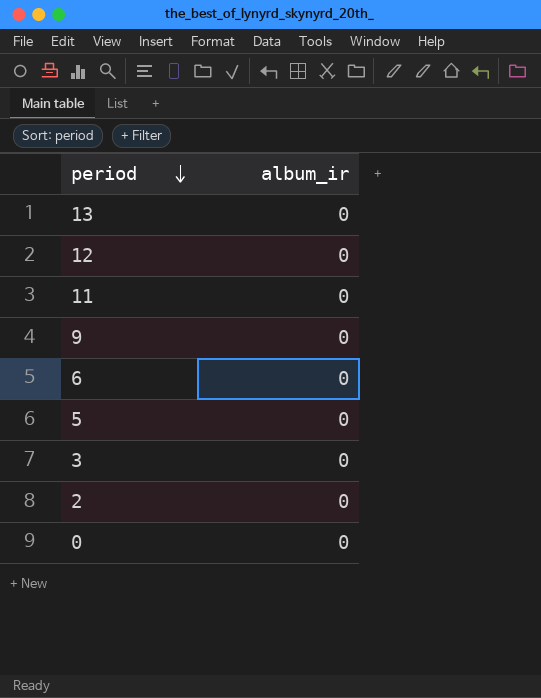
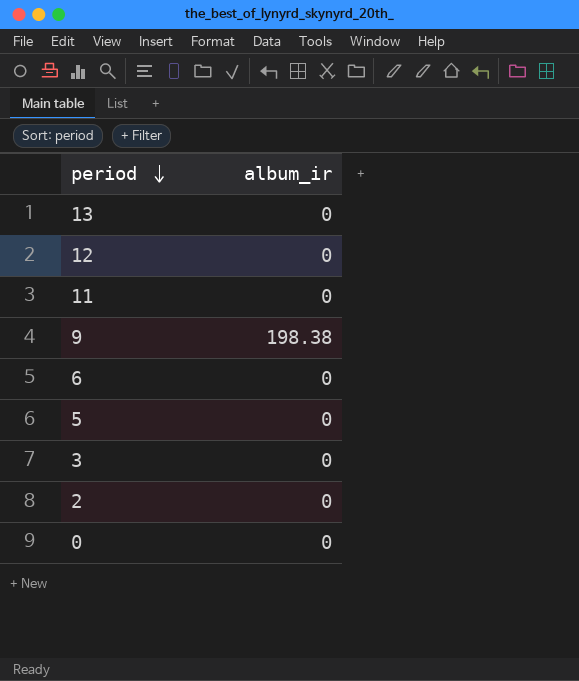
9 | album_ir: 0 -> 198.38

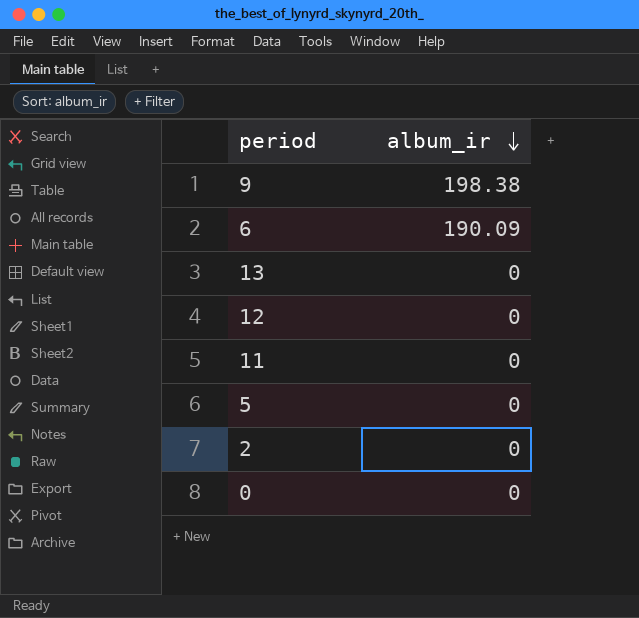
row order: period descending -> album_ir descending
row 3: 0 -> none
6 | album_ir: 0 -> 190.09

